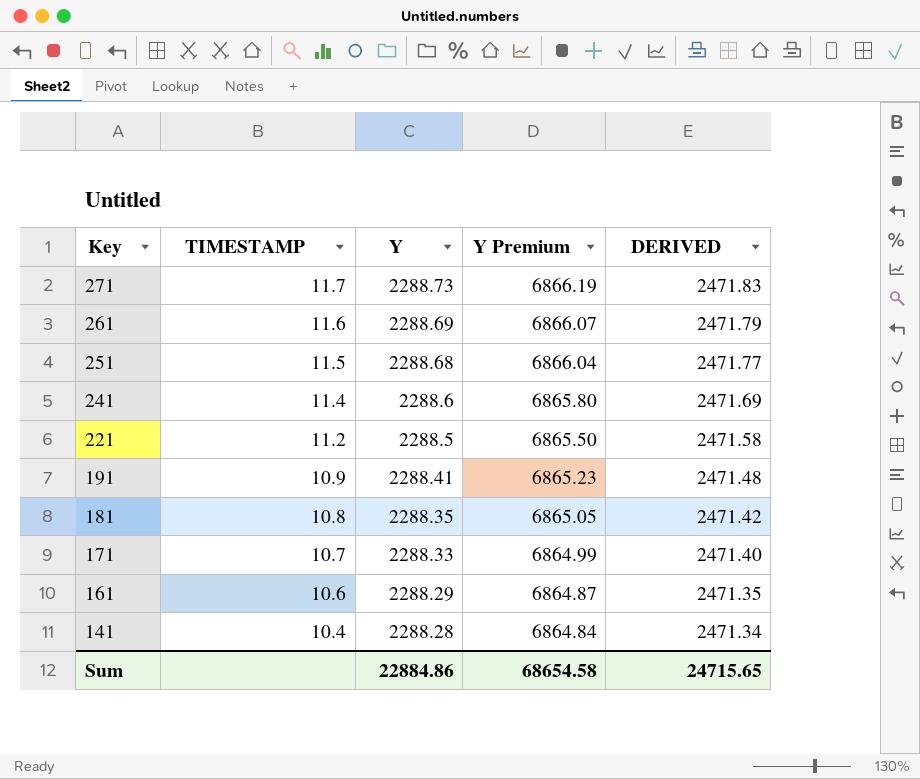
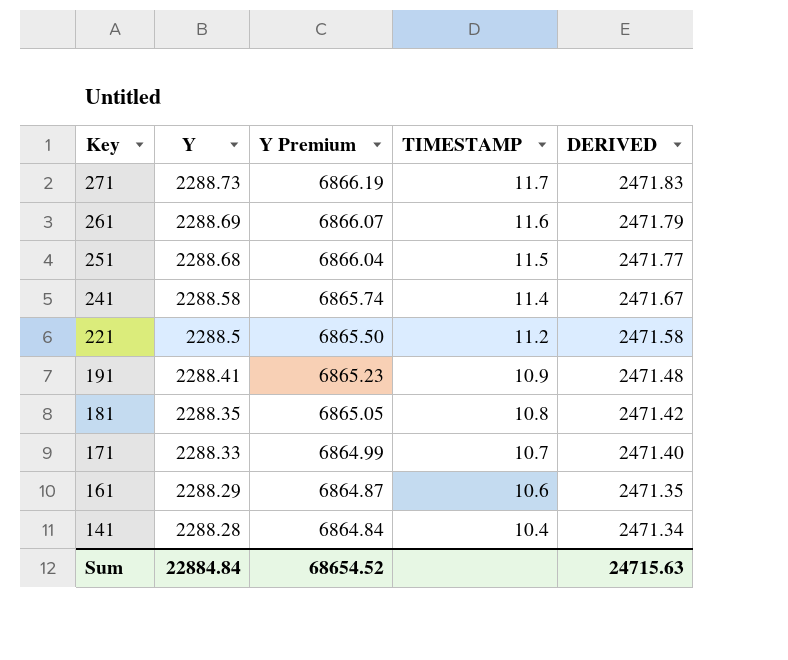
column TIMESTAMP | position: 2 -> 4
241 | Y: 2288.6 -> 2288.58
241 | Y Premium: 6865.80 -> 6865.74
241 | DERIVED: 2471.69 -> 2471.67
Sum | Y: 22884.86 -> 22884.84
Sum | Y Premium: 68654.58 -> 68654.52
Sum | DERIVED: 24715.65 -> 24715.63

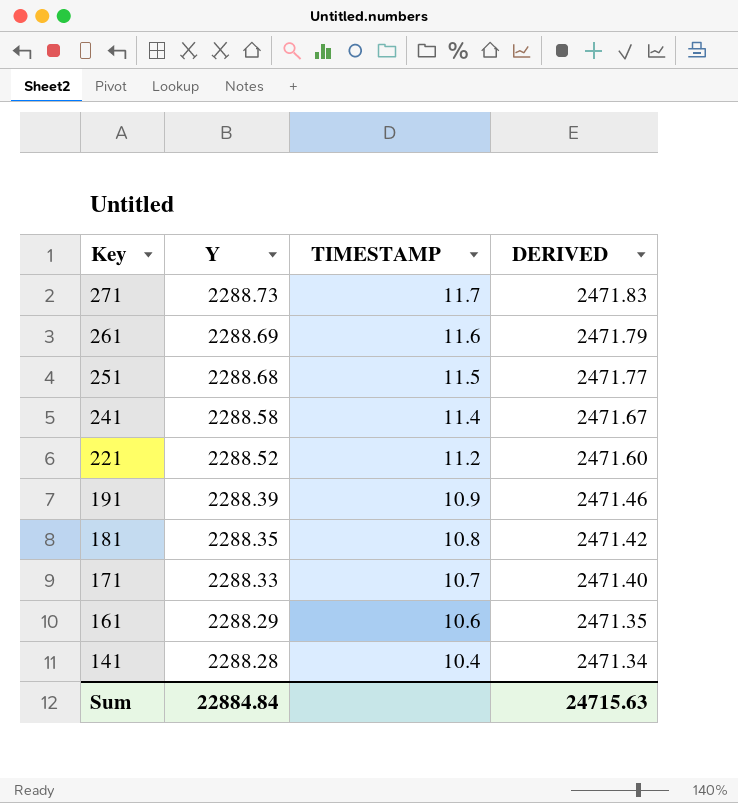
column Y Premium | formula: [Y] * 3 -> none
221 | Y: 2288.5 -> 2288.52
221 | DERIVED: 2471.58 -> 2471.60
191 | Y: 2288.41 -> 2288.39
191 | DERIVED: 2471.48 -> 2471.46

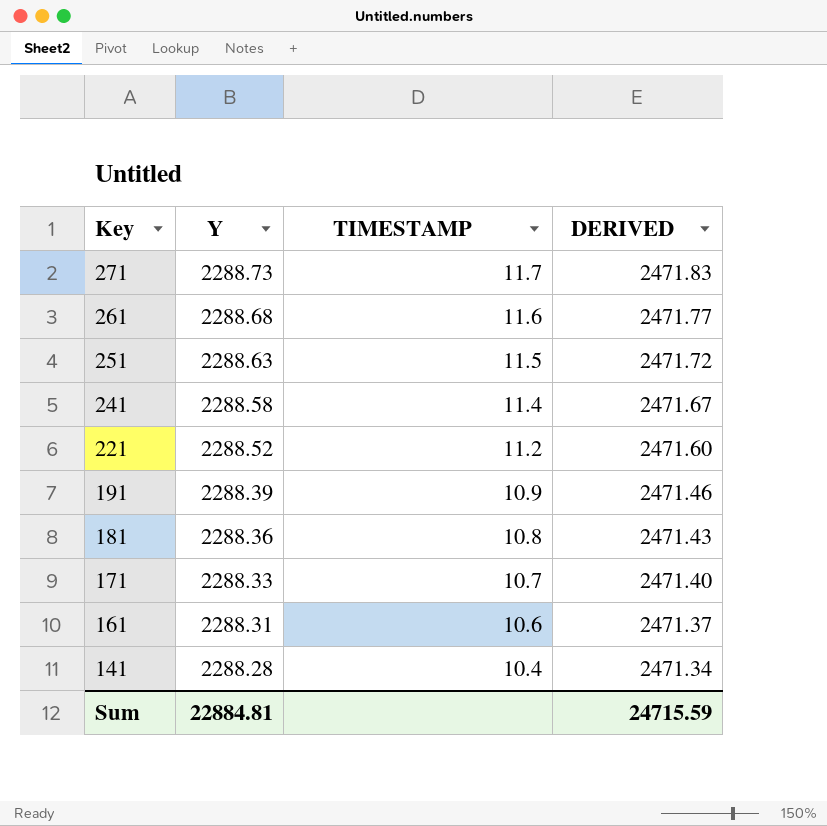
261 | Y: 2288.69 -> 2288.68
261 | DERIVED: 2471.79 -> 2471.77
251 | Y: 2288.68 -> 2288.63
251 | DERIVED: 2471.77 -> 2471.72
181 | Y: 2288.35 -> 2288.36
181 | DERIVED: 2471.42 -> 2471.43
161 | Y: 2288.29 -> 2288.31
161 | DERIVED: 2471.35 -> 2471.37
Sum | Y: 22884.84 -> 22884.81
Sum | DERIVED: 24715.63 -> 24715.59

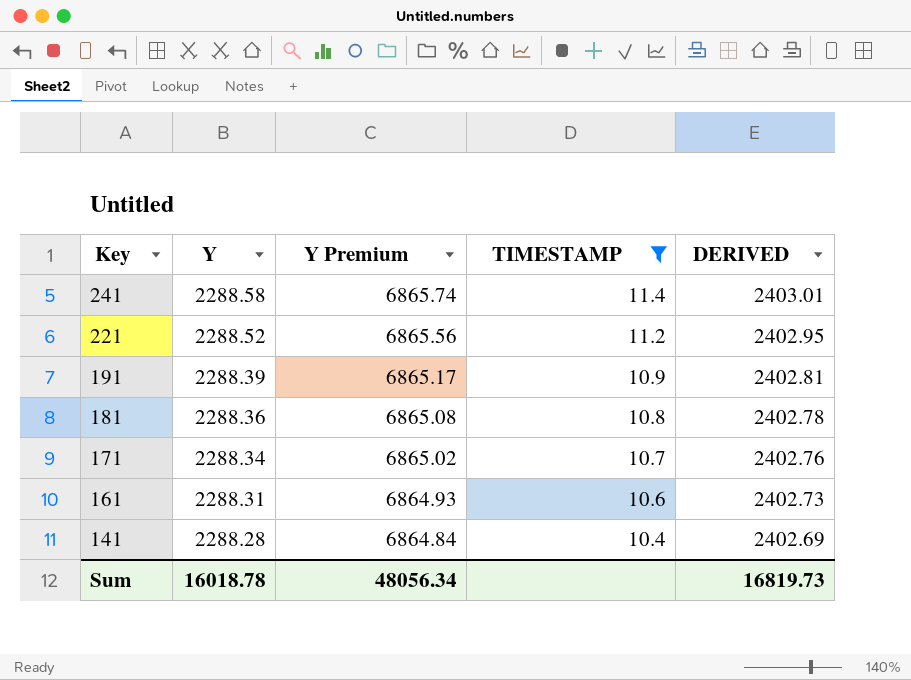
filter: none -> TIMESTAMP <= 11.4
column Y Premium | formula: none -> [Y] * 3
column DERIVED | formula: [Y] * 1.08 -> [Y] * 1.05
171 | Y: 2288.33 -> 2288.34
Sum | Y: 22884.81 -> 16018.78
Sum | DERIVED: 24715.59 -> 16819.73

